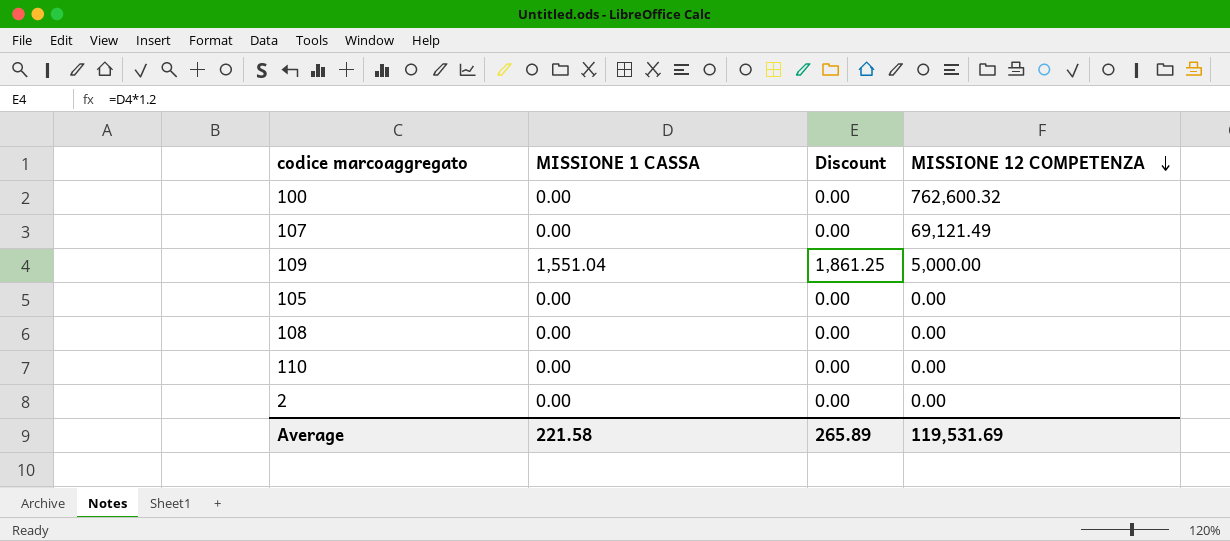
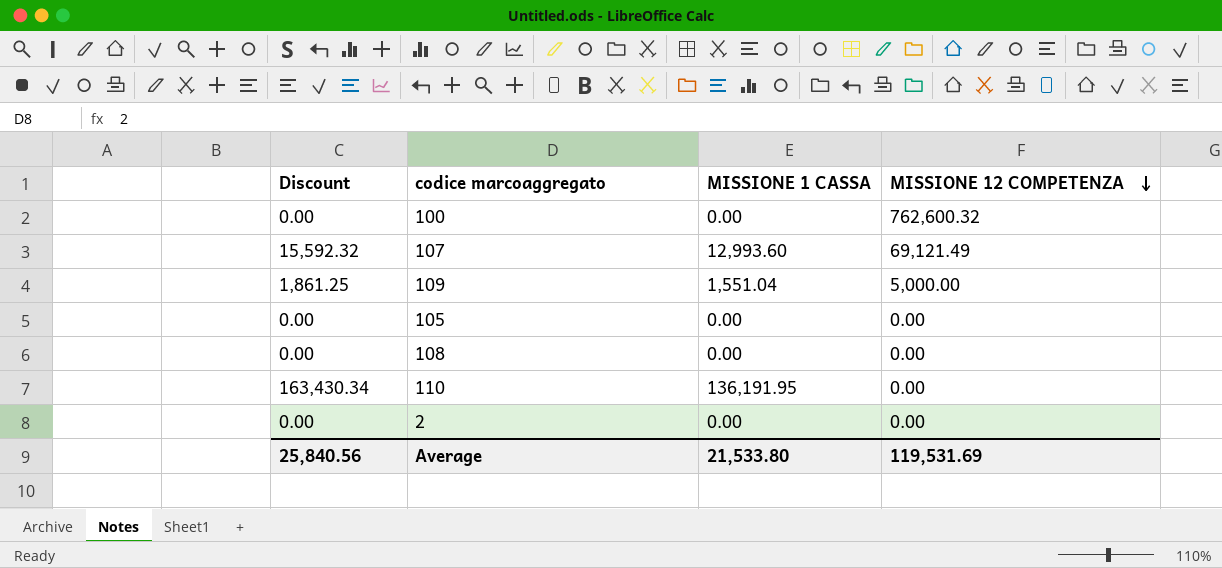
column Discount | position: 3 -> 1
107 | Discount: 0.00 -> 15,592.32
107 | MISSIONE 1 CASSA: 0.00 -> 12,993.60
110 | Discount: 0.00 -> 163,430.34
110 | MISSIONE 1 CASSA: 0.00 -> 136,191.95
Average | Discount: 265.89 -> 25,840.56
Average | MISSIONE 1 CASSA: 221.58 -> 21,533.80

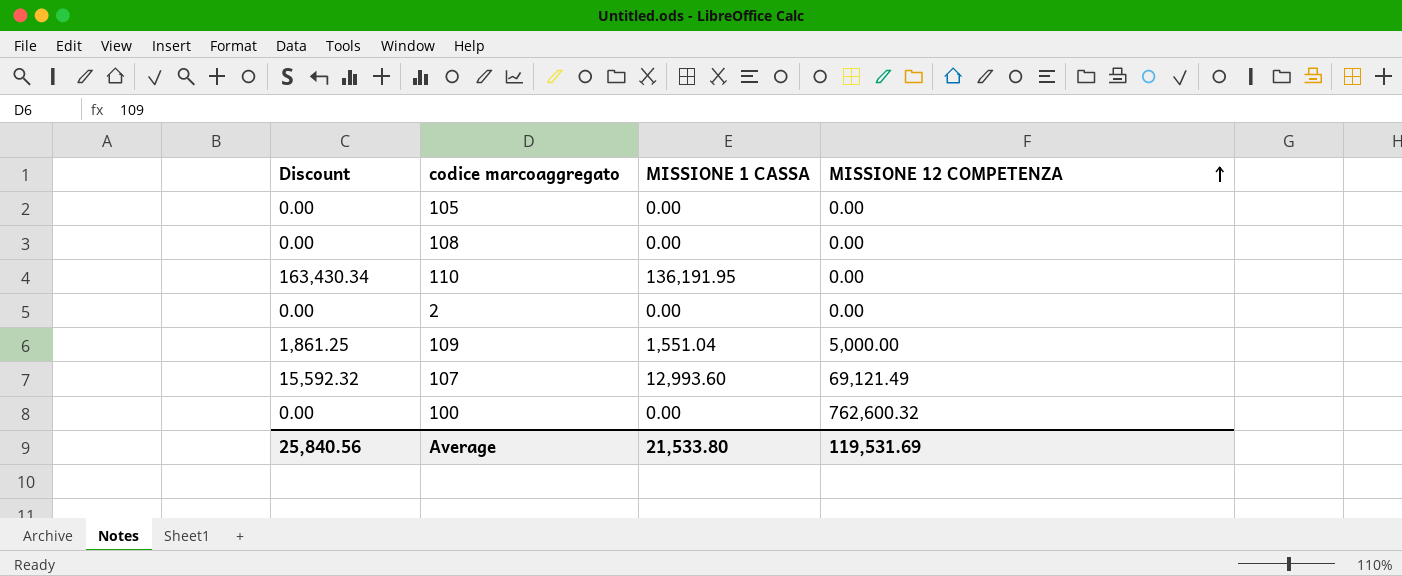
row order: MISSIONE 12 COMPETENZA descending -> MISSIONE 12 COMPETENZA ascending

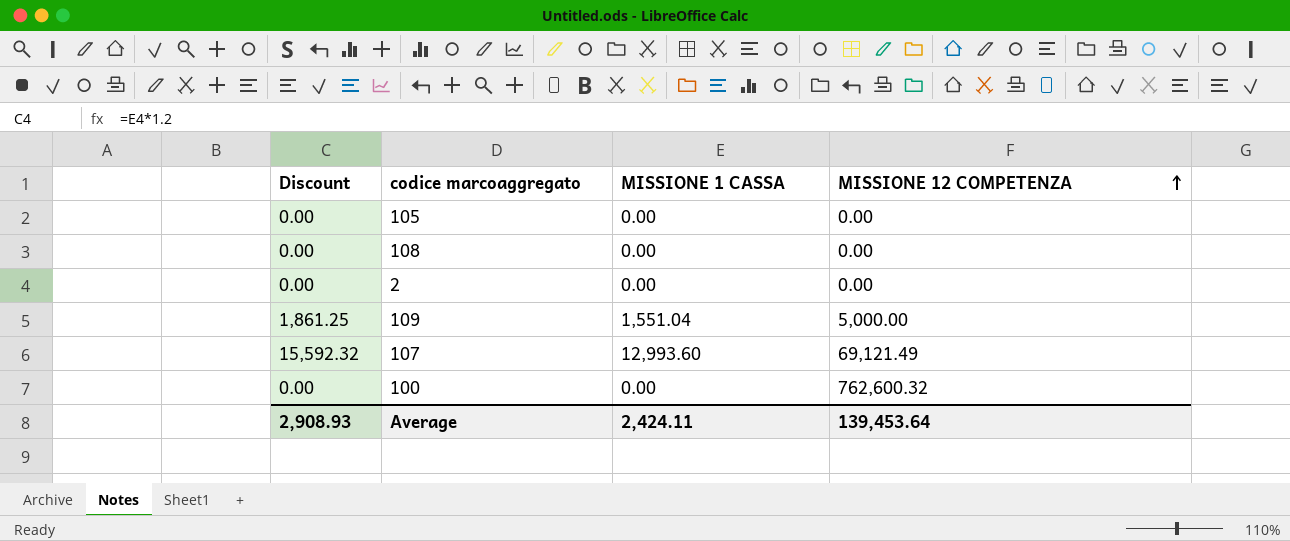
row 110: 163,430.34 | 136,191.95 | 0.00 -> none
Average | Discount: 25,840.56 -> 2,908.93
Average | MISSIONE 1 CASSA: 21,533.80 -> 2,424.11
Average | MISSIONE 12 COMPETENZA: 119,531.69 -> 139,453.64

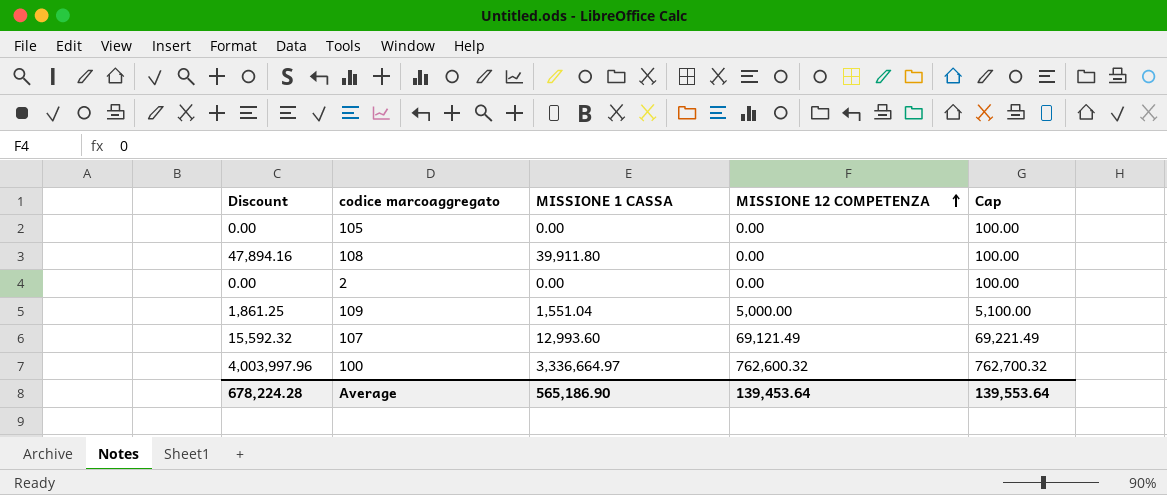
column Cap | formula: none -> [MISSIONE 12 COMPETENZA] + 100
108 | Discount: 0.00 -> 47,894.16
108 | MISSIONE 1 CASSA: 0.00 -> 39,911.80
100 | Discount: 0.00 -> 4,003,997.96
100 | MISSIONE 1 CASSA: 0.00 -> 3,336,664.97
Average | Discount: 2,908.93 -> 678,224.28
Average | MISSIONE 1 CASSA: 2,424.11 -> 565,186.90

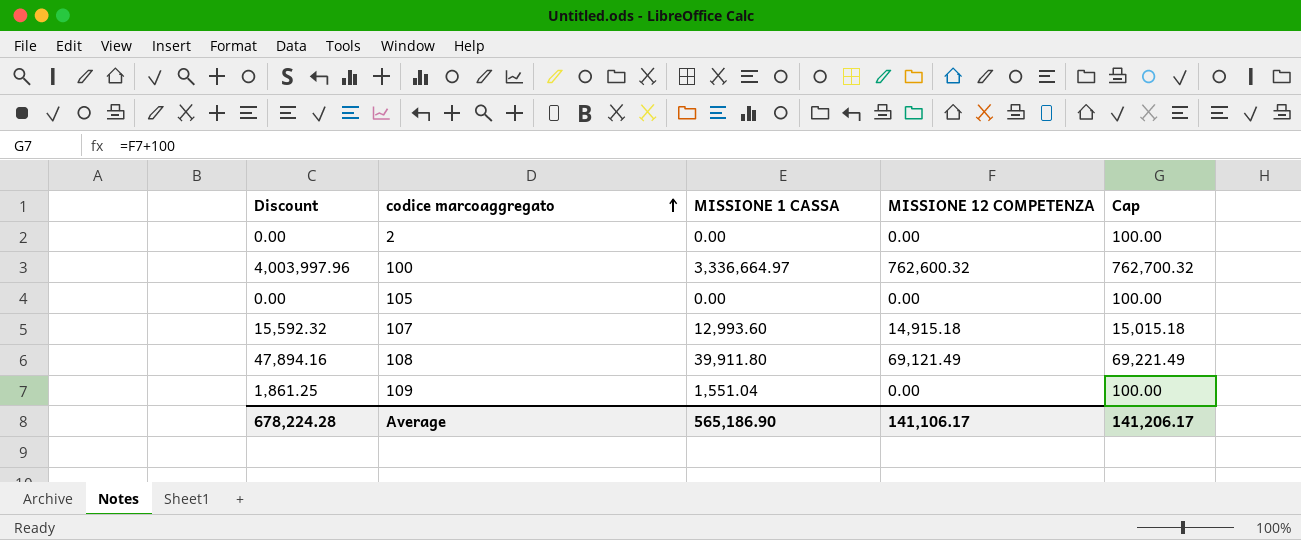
row order: MISSIONE 12 COMPETENZA ascending -> codice marcoaggregato ascending
107 | MISSIONE 12 COMPETENZA: 69,121.49 -> 14,915.18
107 | Cap: 69,221.49 -> 15,015.18
108 | MISSIONE 12 COMPETENZA: 0.00 -> 69,121.49
108 | Cap: 100.00 -> 69,221.49
109 | MISSIONE 12 COMPETENZA: 5,000.00 -> 0.00
109 | Cap: 5,100.00 -> 100.00
Average | MISSIONE 12 COMPETENZA: 139,453.64 -> 141,106.17
Average | Cap: 139,553.64 -> 141,206.17

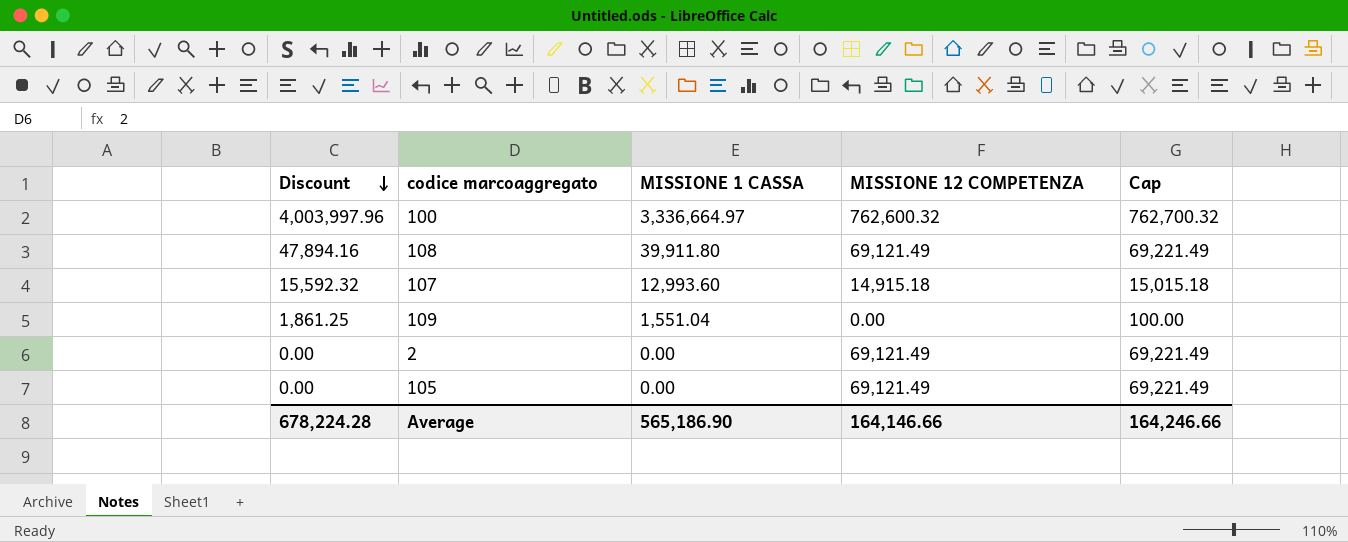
row order: codice marcoaggregato ascending -> Discount descending
2 | MISSIONE 12 COMPETENZA: 0.00 -> 69,121.49
2 | Cap: 100.00 -> 69,221.49
105 | MISSIONE 12 COMPETENZA: 0.00 -> 69,121.49
105 | Cap: 100.00 -> 69,221.49
Average | MISSIONE 12 COMPETENZA: 141,106.17 -> 164,146.66
Average | Cap: 141,206.17 -> 164,246.66

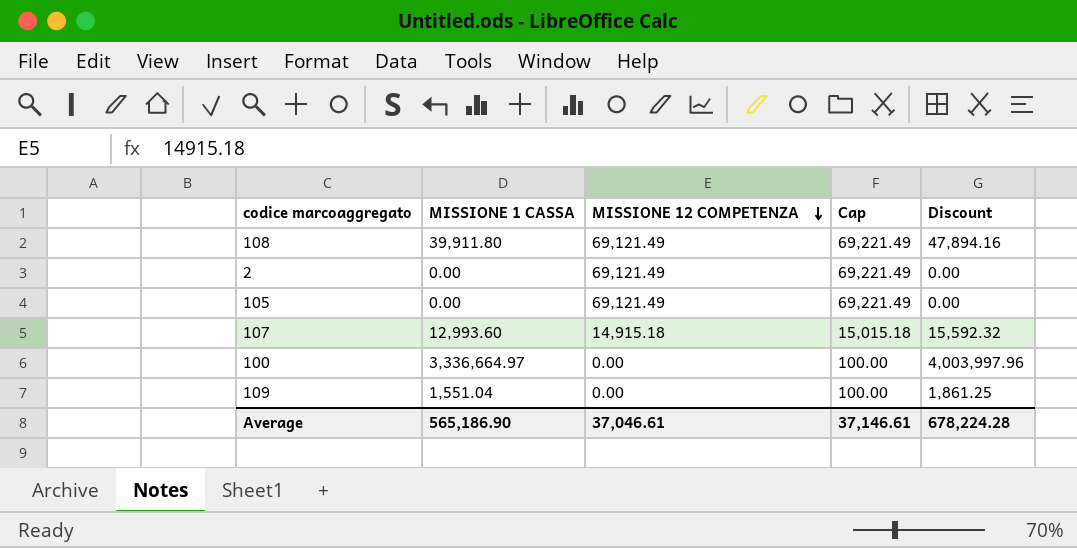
row order: Discount descending -> MISSIONE 12 COMPETENZA descending
column Discount | position: 1 -> 5
100 | MISSIONE 12 COMPETENZA: 762,600.32 -> 0.00
100 | Cap: 762,700.32 -> 100.00
Average | MISSIONE 12 COMPETENZA: 164,146.66 -> 37,046.61
Average | Cap: 164,246.66 -> 37,146.61

